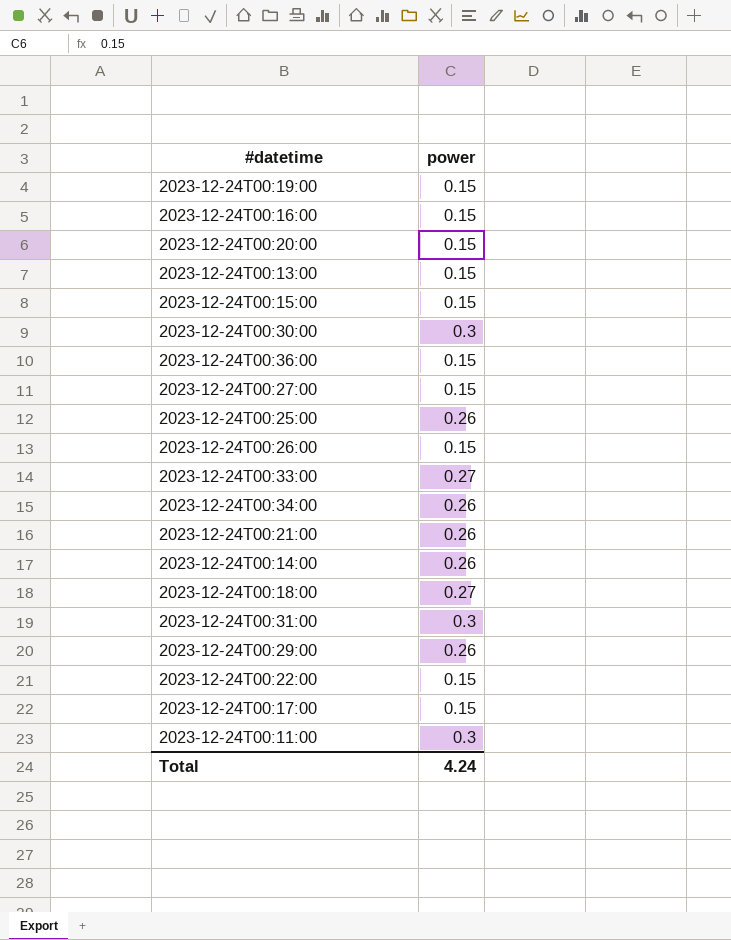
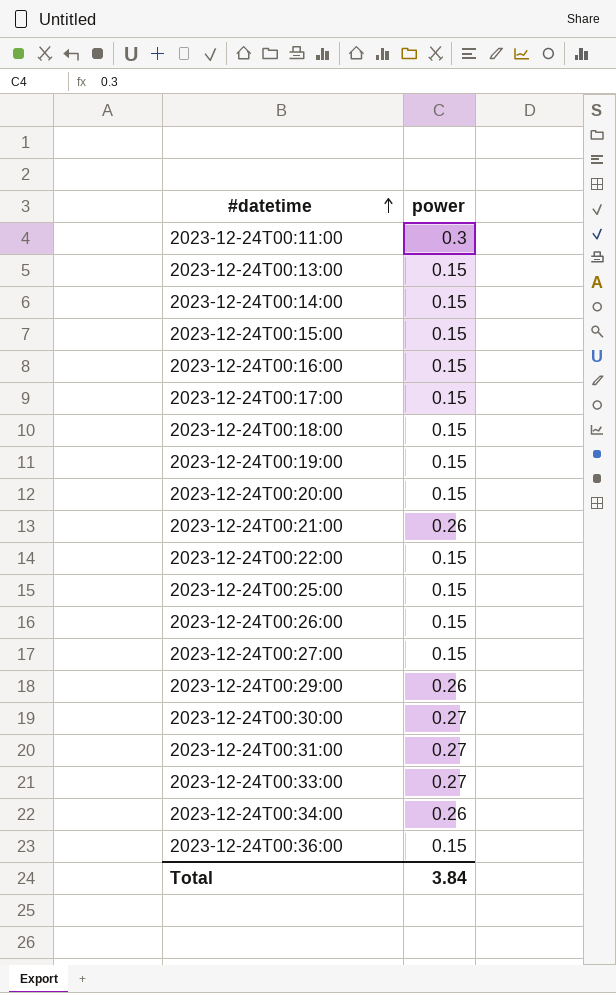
row order: none -> #datetime ascending
2023-12-24T00:14:00 | power: 0.26 -> 0.15
2023-12-24T00:18:00 | power: 0.27 -> 0.15
2023-12-24T00:25:00 | power: 0.26 -> 0.15
2023-12-24T00:30:00 | power: 0.3 -> 0.27
2023-12-24T00:31:00 | power: 0.3 -> 0.27
Total | power: 4.24 -> 3.84

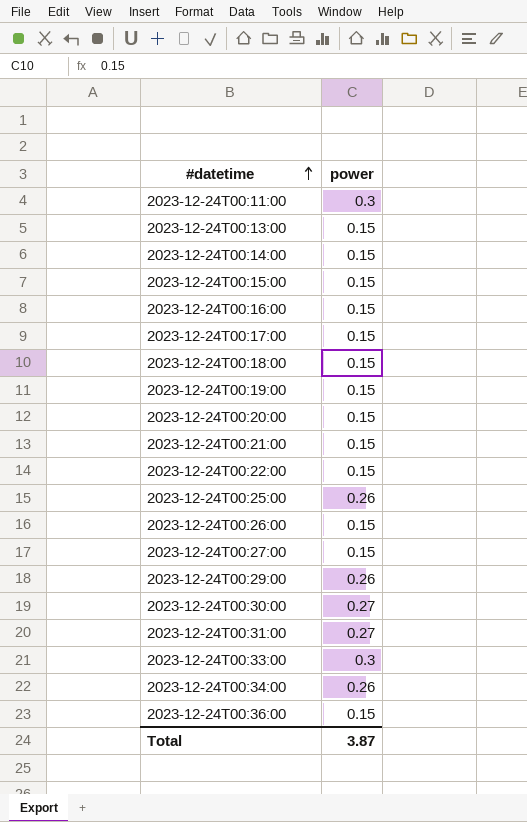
2023-12-24T00:21:00 | power: 0.26 -> 0.15
2023-12-24T00:25:00 | power: 0.15 -> 0.26
2023-12-24T00:33:00 | power: 0.27 -> 0.3
Total | power: 3.84 -> 3.87

